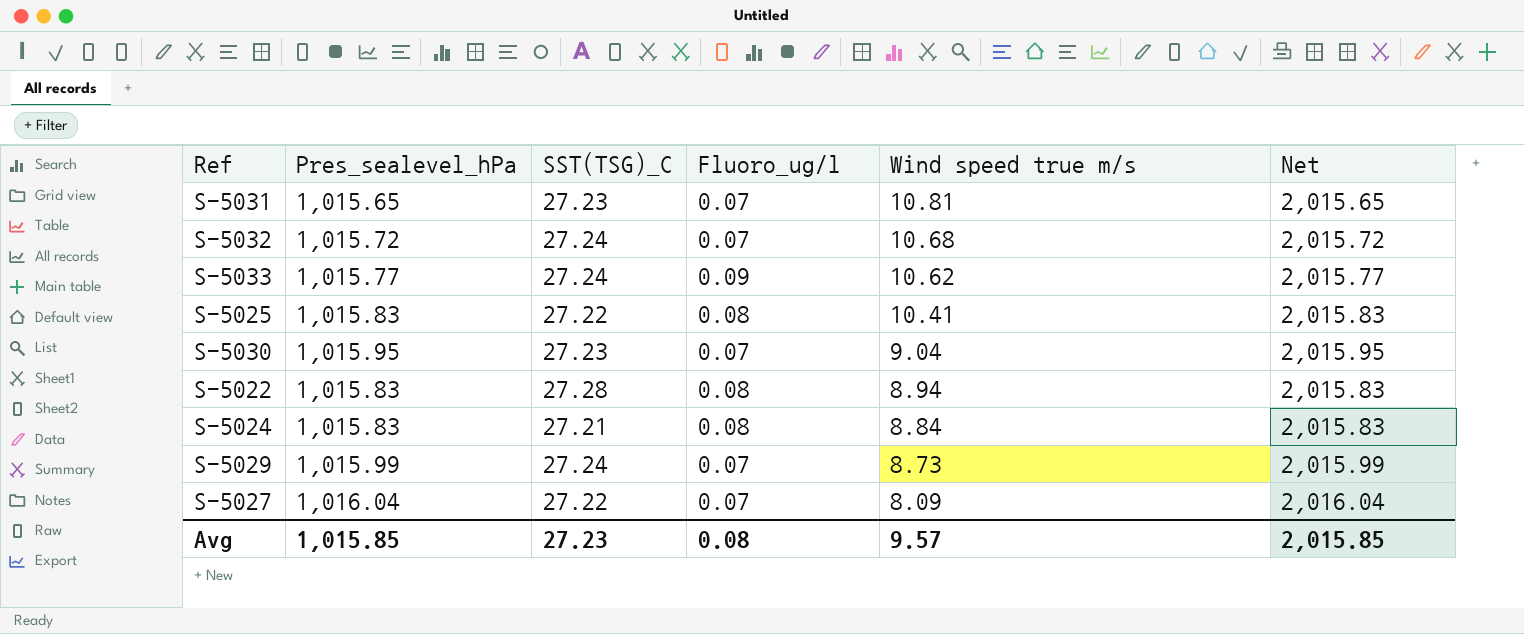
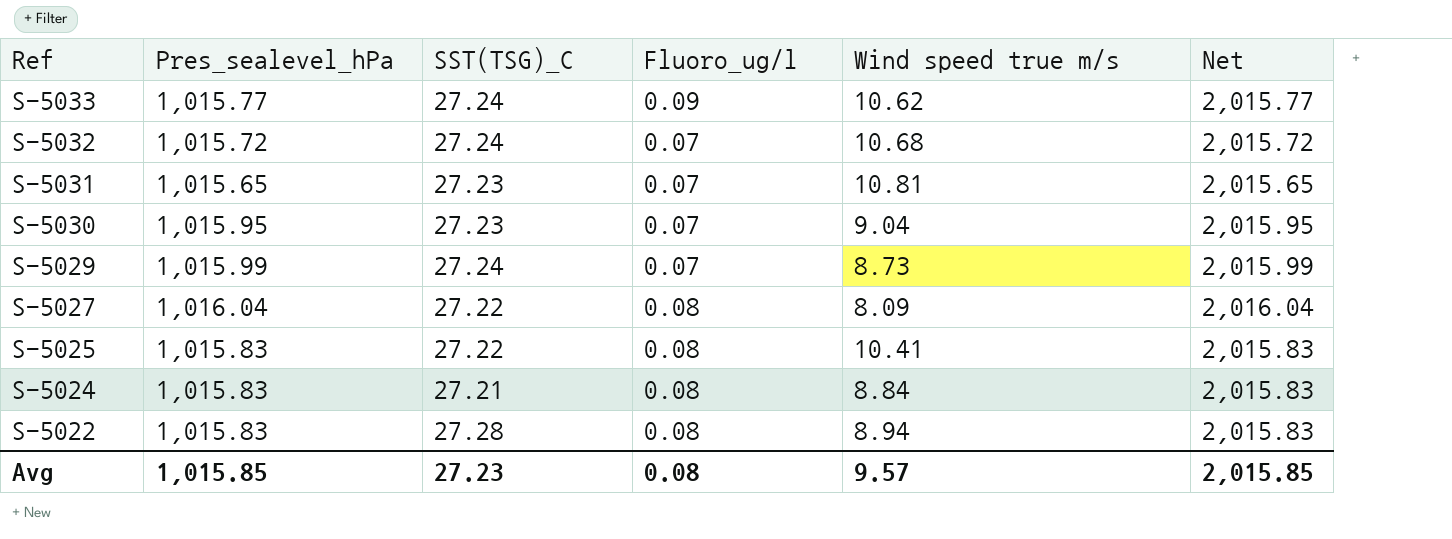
row order: Wind speed true m/s descending -> Ref descending
S-5027 | Fluoro_ug/l: 0.07 -> 0.08

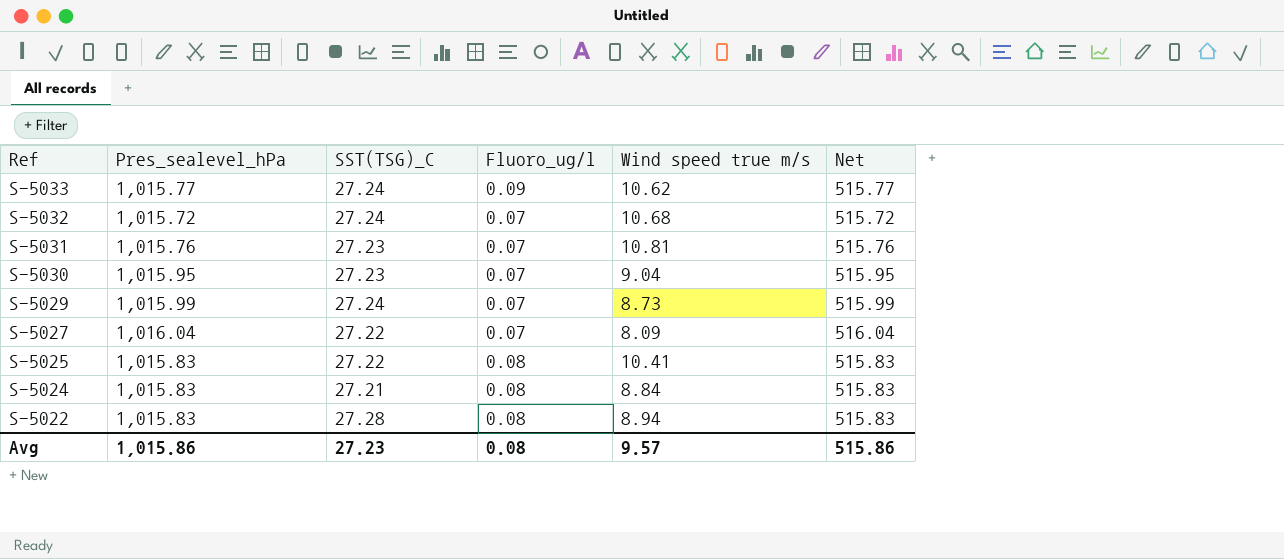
column Net | formula: [Pres_sealevel_hPa] + 1000 -> [Pres_sealevel_hPa] - 500
S-5031 | Pres_sealevel_hPa: 1,015.65 -> 1,015.76
S-5027 | Fluoro_ug/l: 0.08 -> 0.07
Avg | Pres_sealevel_hPa: 1,015.85 -> 1,015.86
Avg | Net: 2,015.85 -> 515.86

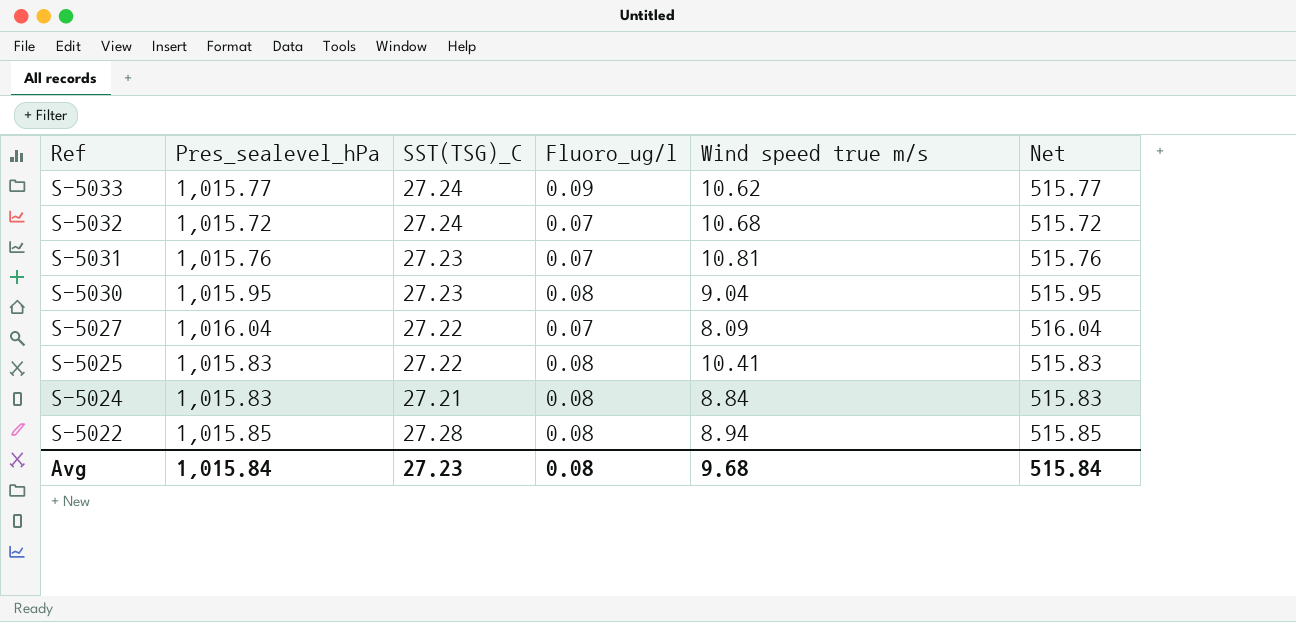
row S-5029: 1,015.99 | 27.24 | 0.07 | 8.73 | 515.99 -> none
S-5030 | Fluoro_ug/l: 0.07 -> 0.08
S-5022 | Pres_sealevel_hPa: 1,015.83 -> 1,015.85
S-5022 | Net: 515.83 -> 515.85
Avg | Pres_sealevel_hPa: 1,015.86 -> 1,015.84
Avg | Wind speed true m/s: 9.57 -> 9.68
Avg | Net: 515.86 -> 515.84

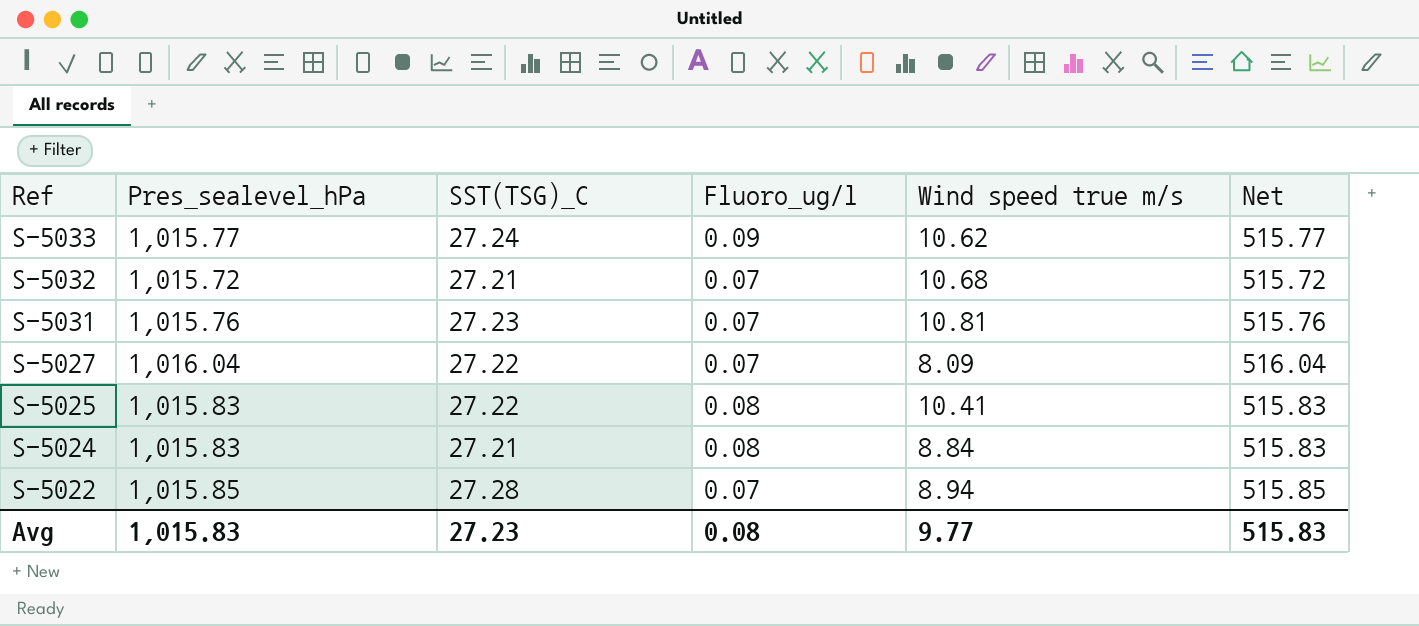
row S-5030: 1,015.95 | 27.23 | 0.08 | 9.04 | 515.95 -> none
S-5032 | SST(TSG)_C: 27.24 -> 27.21
S-5022 | Fluoro_ug/l: 0.08 -> 0.07
Avg | Pres_sealevel_hPa: 1,015.84 -> 1,015.83
Avg | Wind speed true m/s: 9.68 -> 9.77
Avg | Net: 515.84 -> 515.83

